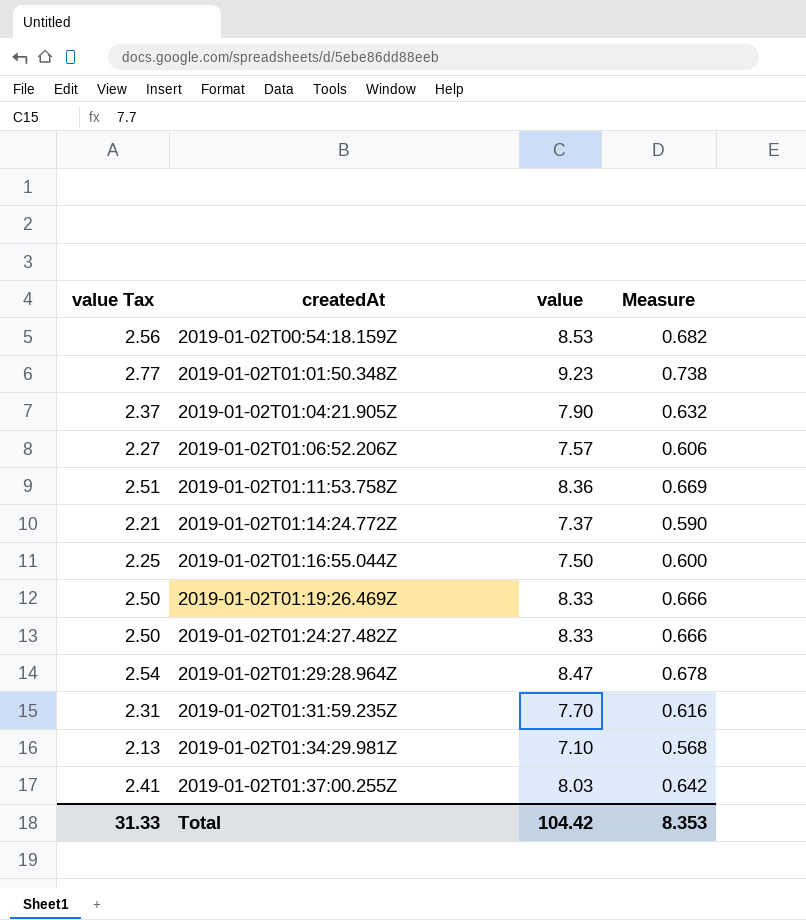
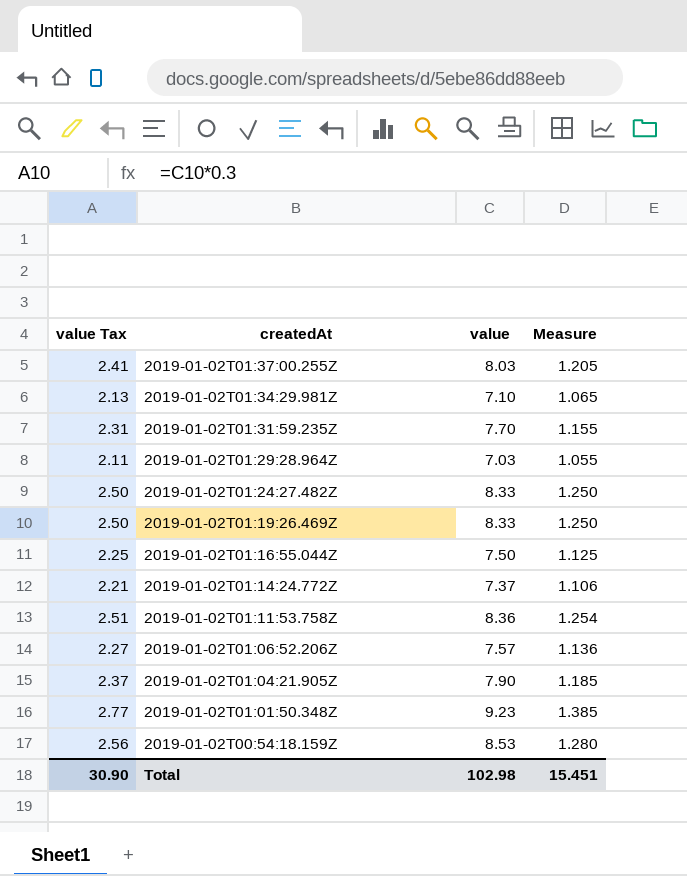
row order: createdAt ascending -> createdAt descending
column Measure | formula: [value] * 0.08 -> [value] * 0.15
2019-01-02T01:29:28.964Z | value Tax: 2.54 -> 2.11
2019-01-02T01:29:28.964Z | value: 8.47 -> 7.03
Total | value Tax: 31.33 -> 30.90
Total | value: 104.42 -> 102.98
Total | Measure: 8.353 -> 15.451

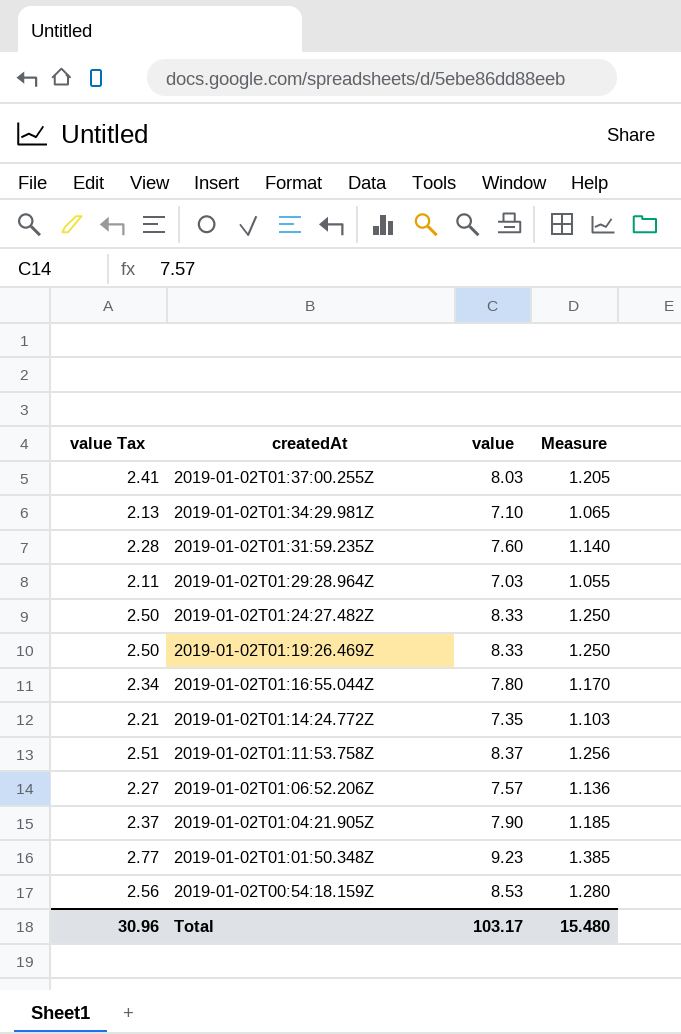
2019-01-02T01:31:59.235Z | value Tax: 2.31 -> 2.28
2019-01-02T01:31:59.235Z | value: 7.70 -> 7.60
2019-01-02T01:31:59.235Z | Measure: 1.155 -> 1.140
2019-01-02T01:16:55.044Z | value Tax: 2.25 -> 2.34
2019-01-02T01:16:55.044Z | value: 7.50 -> 7.80
2019-01-02T01:16:55.044Z | Measure: 1.125 -> 1.170
2019-01-02T01:14:24.772Z | value: 7.37 -> 7.35
2019-01-02T01:14:24.772Z | Measure: 1.106 -> 1.103
2019-01-02T01:11:53.758Z | value: 8.36 -> 8.37
2019-01-02T01:11:53.758Z | Measure: 1.254 -> 1.256
Total | value Tax: 30.90 -> 30.96
Total | value: 102.98 -> 103.17
Total | Measure: 15.451 -> 15.480

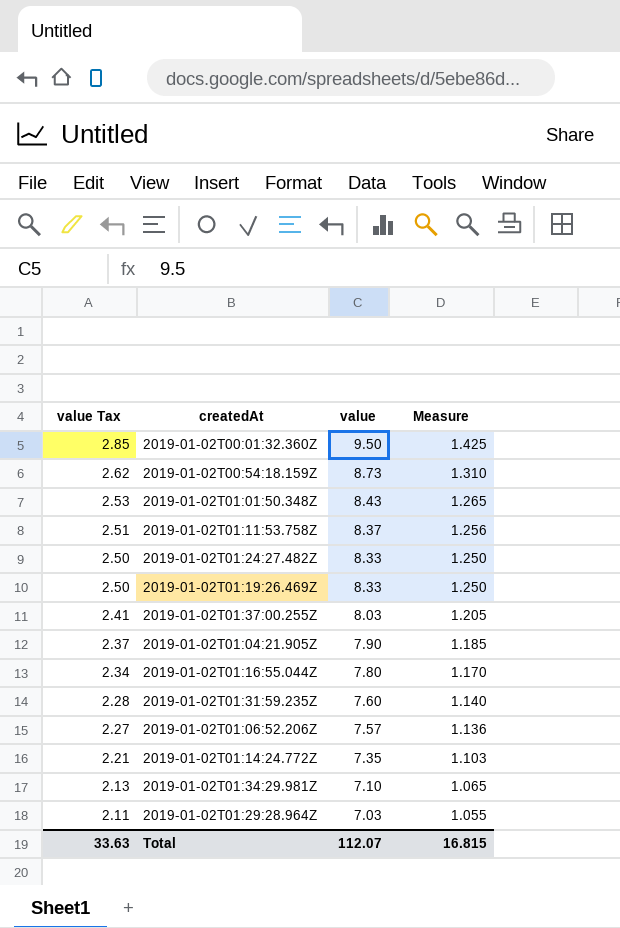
row order: createdAt descending -> value Tax descending
row 2019-01-02T00:01:32.360Z: none -> 2.85 | 9.50 | 1.425
2019-01-02T00:54:18.159Z | value Tax: 2.56 -> 2.62
2019-01-02T00:54:18.159Z | value: 8.53 -> 8.73
2019-01-02T00:54:18.159Z | Measure: 1.280 -> 1.310
2019-01-02T01:01:50.348Z | value Tax: 2.77 -> 2.53
2019-01-02T01:01:50.348Z | value: 9.23 -> 8.43
2019-01-02T01:01:50.348Z | Measure: 1.385 -> 1.265
Total | value Tax: 30.96 -> 33.63
Total | value: 103.17 -> 112.07
Total | Measure: 15.480 -> 16.815

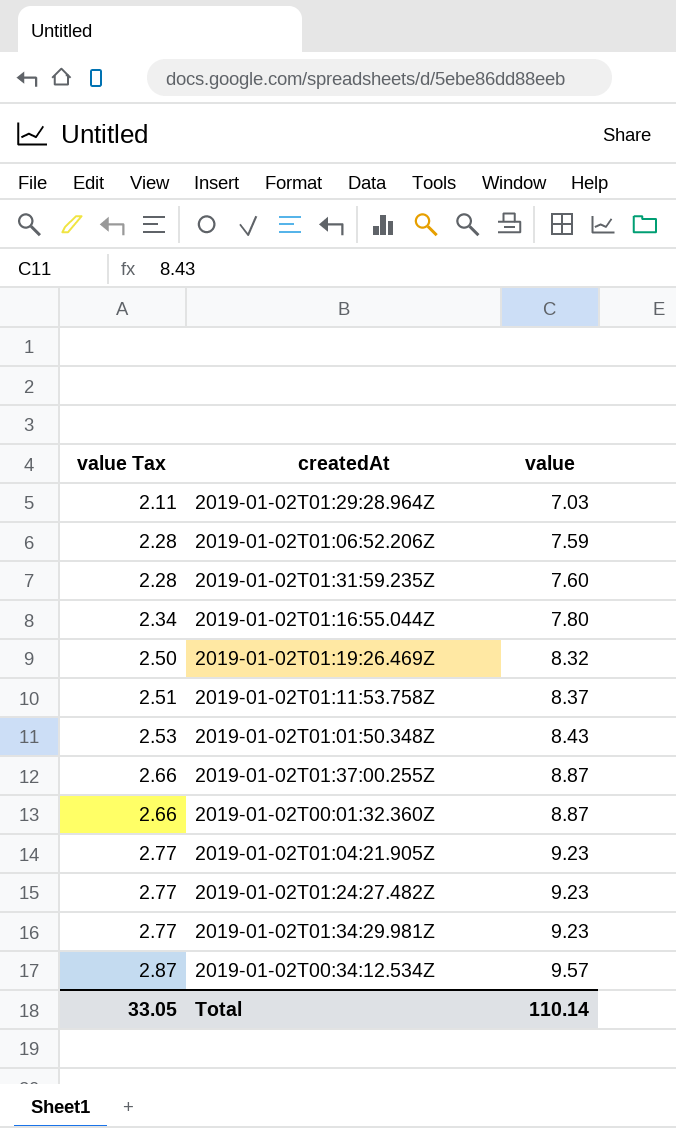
row order: value Tax descending -> value Tax ascending
column Measure | formula: [value] * 0.15 -> none
row 2019-01-02T00:54:18.159Z: 2.62 | 8.73 | 1.310 -> none
row 2019-01-02T01:14:24.772Z: 2.21 | 7.35 | 1.103 -> none
2019-01-02T01:06:52.206Z | value Tax: 2.27 -> 2.28
2019-01-02T01:06:52.206Z | value: 7.57 -> 7.59
2019-01-02T01:19:26.469Z | value: 8.33 -> 8.32
2019-01-02T01:37:00.255Z | value Tax: 2.41 -> 2.66
2019-01-02T01:37:00.255Z | value: 8.03 -> 8.87
2019-01-02T00:01:32.360Z | value Tax: 2.85 -> 2.66
2019-01-02T00:01:32.360Z | value: 9.50 -> 8.87
2019-01-02T01:04:21.905Z | value Tax: 2.37 -> 2.77
2019-01-02T01:04:21.905Z | value: 7.90 -> 9.23
2019-01-02T01:24:27.482Z | value Tax: 2.50 -> 2.77
2019-01-02T01:24:27.482Z | value: 8.33 -> 9.23
2019-01-02T01:34:29.981Z | value Tax: 2.13 -> 2.77
2019-01-02T01:34:29.981Z | value: 7.10 -> 9.23
row 2019-01-02T00:34:12.534Z: none -> 2.87 | 9.57
Total | value Tax: 33.63 -> 33.05
Total | value: 112.07 -> 110.14

